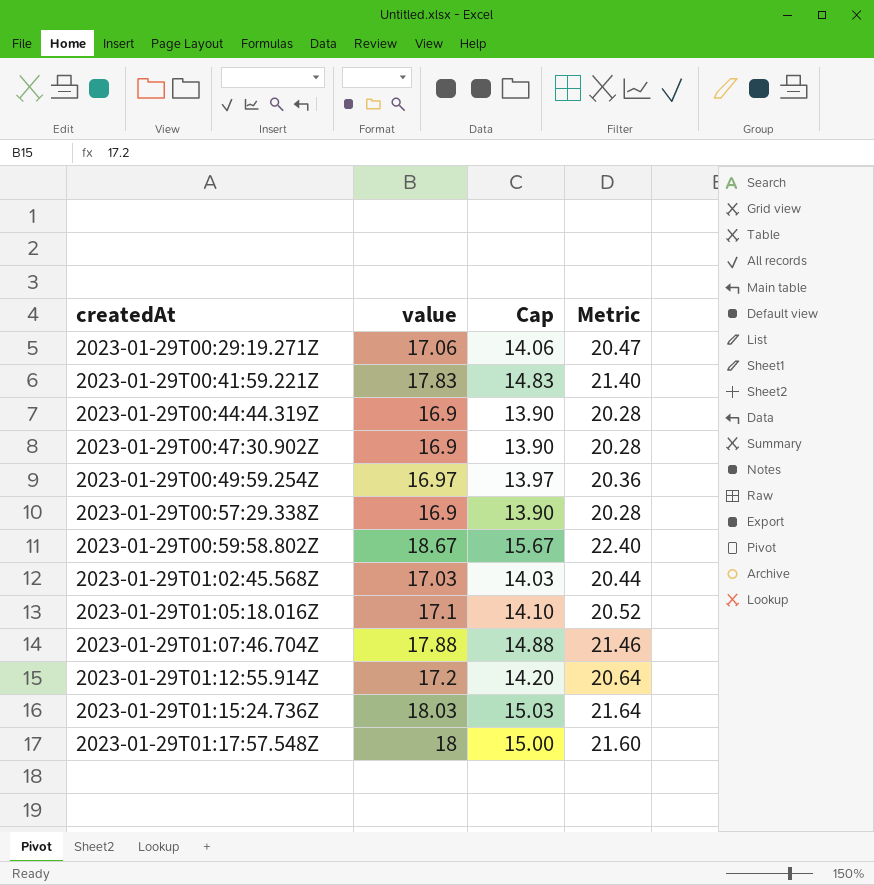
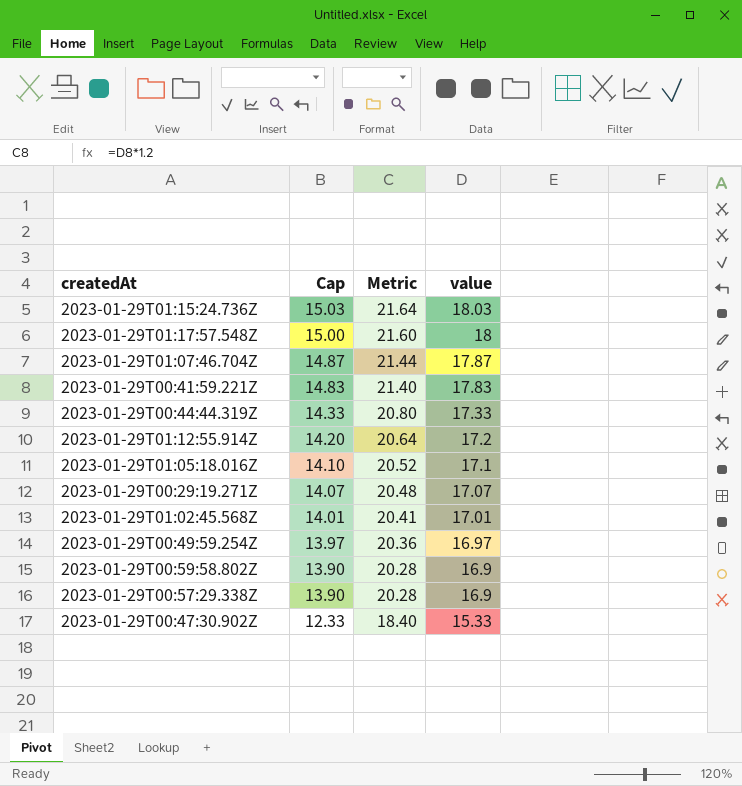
row order: createdAt ascending -> Cap descending
column value | position: 2 -> 4
2023-01-29T01:07:46.704Z | Cap: 14.88 -> 14.87
2023-01-29T01:07:46.704Z | Metric: 21.46 -> 21.44
2023-01-29T01:07:46.704Z | value: 17.88 -> 17.87
2023-01-29T00:44:44.319Z | Cap: 13.90 -> 14.33
2023-01-29T00:44:44.319Z | Metric: 20.28 -> 20.80
2023-01-29T00:44:44.319Z | value: 16.9 -> 17.33
2023-01-29T00:29:19.271Z | Cap: 14.06 -> 14.07
2023-01-29T00:29:19.271Z | Metric: 20.47 -> 20.48
2023-01-29T00:29:19.271Z | value: 17.06 -> 17.07
2023-01-29T01:02:45.568Z | Cap: 14.03 -> 14.01
2023-01-29T01:02:45.568Z | Metric: 20.44 -> 20.41
2023-01-29T01:02:45.568Z | value: 17.03 -> 17.01
2023-01-29T00:59:58.802Z | Cap: 15.67 -> 13.90
2023-01-29T00:59:58.802Z | Metric: 22.40 -> 20.28
2023-01-29T00:59:58.802Z | value: 18.67 -> 16.9
2023-01-29T00:47:30.902Z | Cap: 13.90 -> 12.33
2023-01-29T00:47:30.902Z | Metric: 20.28 -> 18.40
2023-01-29T00:47:30.902Z | value: 16.9 -> 15.33

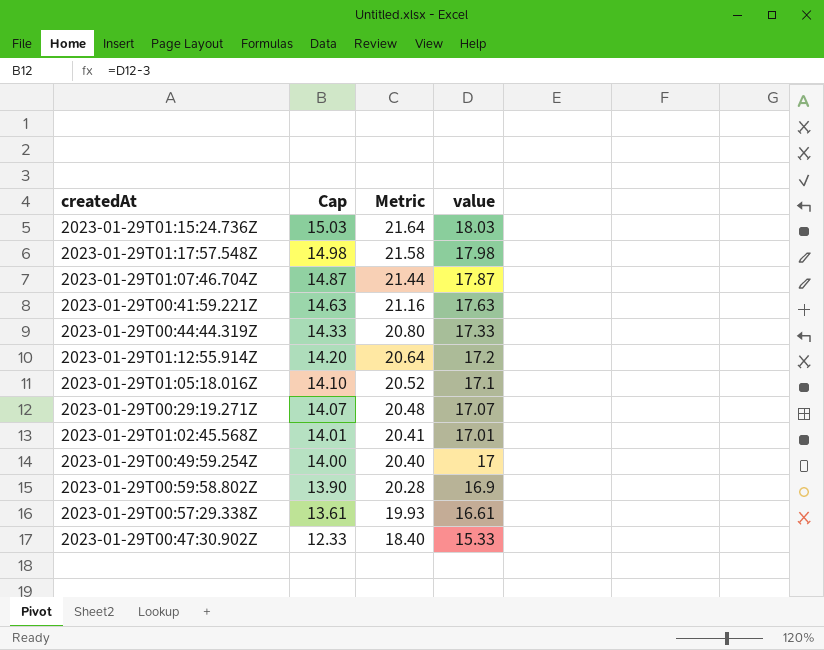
2023-01-29T01:17:57.548Z | Cap: 15.00 -> 14.98
2023-01-29T01:17:57.548Z | Metric: 21.60 -> 21.58
2023-01-29T01:17:57.548Z | value: 18 -> 17.98
2023-01-29T00:41:59.221Z | Cap: 14.83 -> 14.63
2023-01-29T00:41:59.221Z | Metric: 21.40 -> 21.16
2023-01-29T00:41:59.221Z | value: 17.83 -> 17.63
2023-01-29T00:49:59.254Z | Cap: 13.97 -> 14.00
2023-01-29T00:49:59.254Z | Metric: 20.36 -> 20.40
2023-01-29T00:49:59.254Z | value: 16.97 -> 17
2023-01-29T00:57:29.338Z | Cap: 13.90 -> 13.61
2023-01-29T00:57:29.338Z | Metric: 20.28 -> 19.93
2023-01-29T00:57:29.338Z | value: 16.9 -> 16.61

